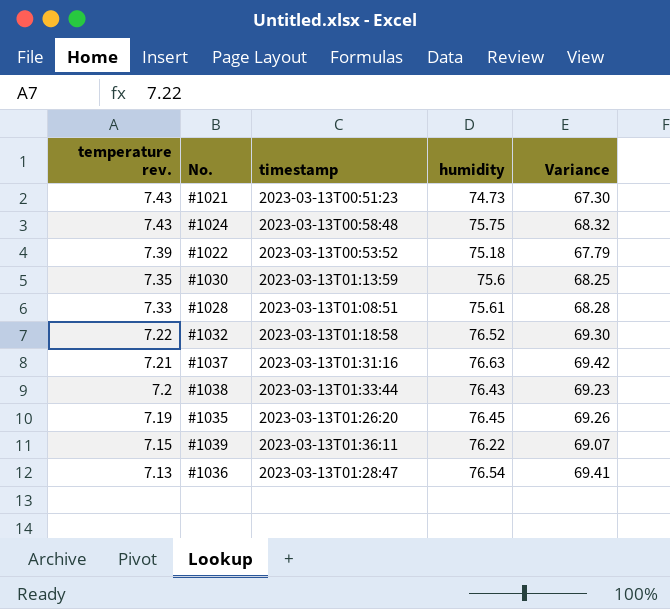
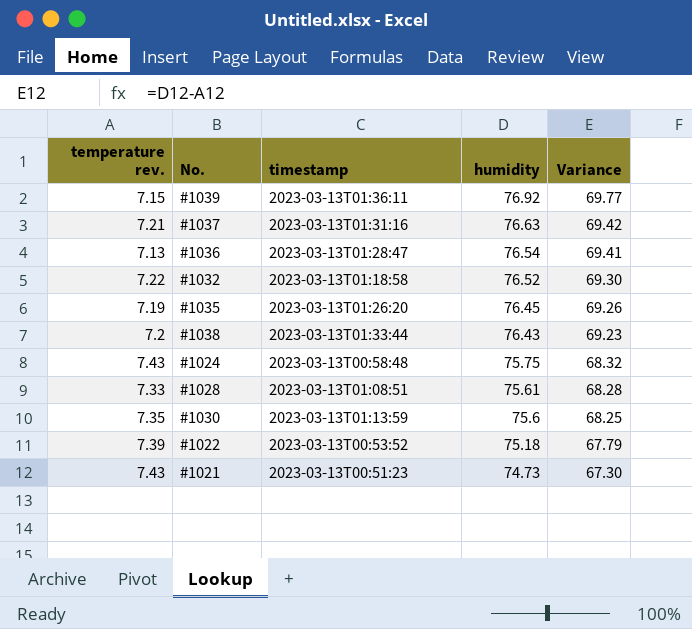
row order: temperature rev. descending -> humidity descending
#1039 | humidity: 76.22 -> 76.92
#1039 | Variance: 69.07 -> 69.77

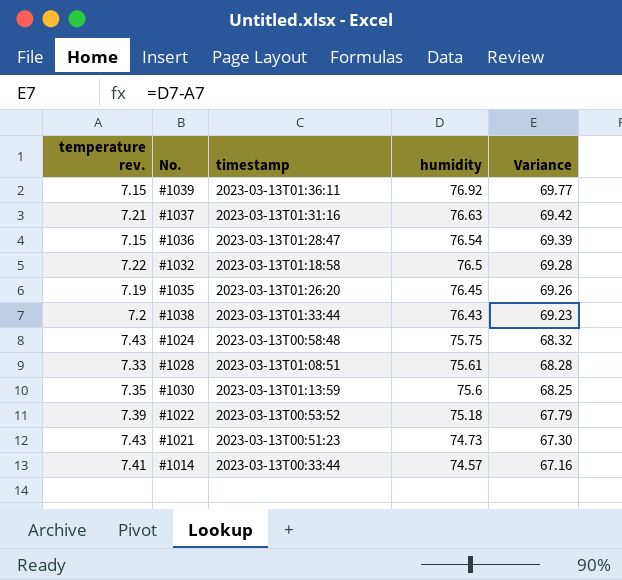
#1036 | temperature rev.: 7.13 -> 7.15
#1036 | Variance: 69.41 -> 69.39
#1032 | humidity: 76.52 -> 76.5
#1032 | Variance: 69.30 -> 69.28
row #1014: none -> 7.41 | 2023-03-13T00:33:44 | 74.57 | 67.16

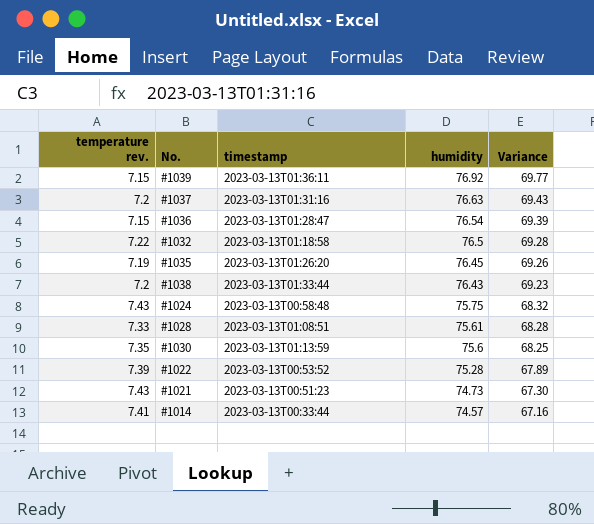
#1037 | temperature rev.: 7.21 -> 7.2
#1037 | Variance: 69.42 -> 69.43
#1022 | humidity: 75.18 -> 75.28
#1022 | Variance: 67.79 -> 67.89

